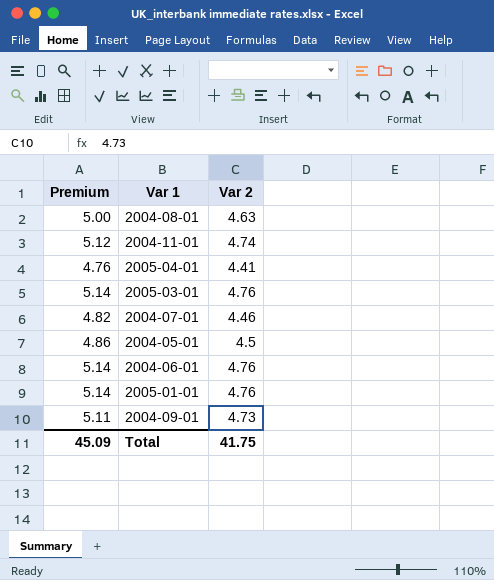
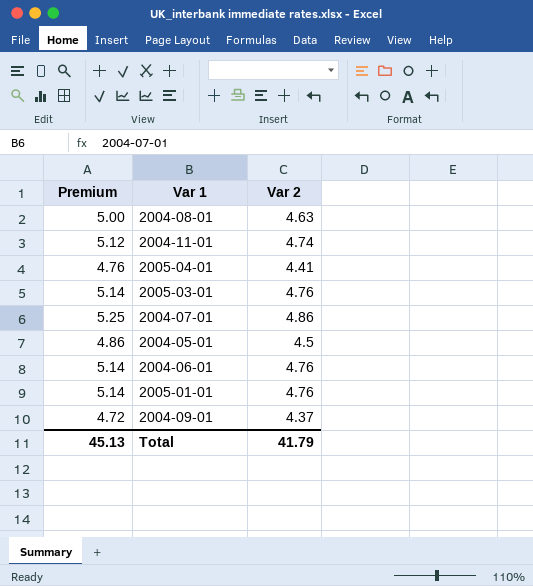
2004-07-01 | Premium: 4.82 -> 5.25
2004-07-01 | Var 2: 4.46 -> 4.86
2004-09-01 | Premium: 5.11 -> 4.72
2004-09-01 | Var 2: 4.73 -> 4.37
Total | Premium: 45.09 -> 45.13
Total | Var 2: 41.75 -> 41.79

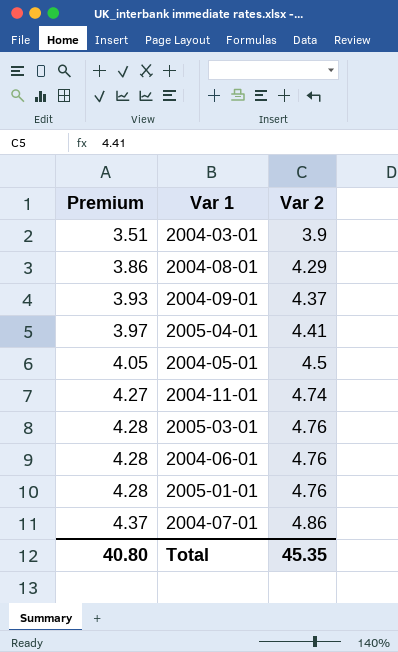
row order: none -> Premium ascending
column Premium | formula: [Var 2] * 1.08 -> [Var 2] * 0.9
row 2004-03-01: none -> 3.51 | 3.9
2004-08-01 | Var 2: 4.63 -> 4.29
Total | Premium: 45.13 -> 40.80
Total | Var 2: 41.79 -> 45.35

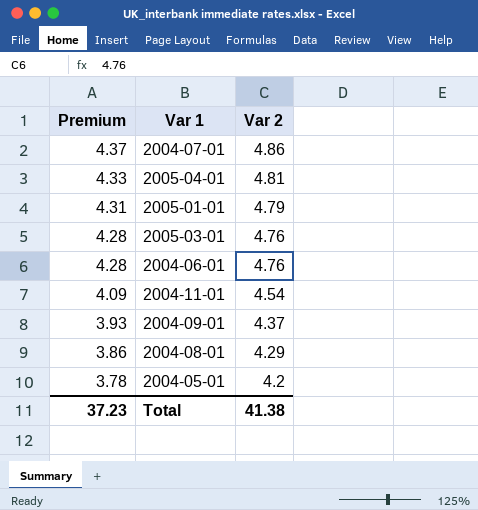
row order: Premium ascending -> Premium descending
row 2004-03-01: 3.51 | 3.9 -> none
2005-04-01 | Premium: 3.97 -> 4.33
2005-04-01 | Var 2: 4.41 -> 4.81
2005-01-01 | Premium: 4.28 -> 4.31
2005-01-01 | Var 2: 4.76 -> 4.79
2004-11-01 | Premium: 4.27 -> 4.09
2004-11-01 | Var 2: 4.74 -> 4.54
2004-05-01 | Premium: 4.05 -> 3.78
2004-05-01 | Var 2: 4.5 -> 4.2
Total | Premium: 40.80 -> 37.23
Total | Var 2: 45.35 -> 41.38

